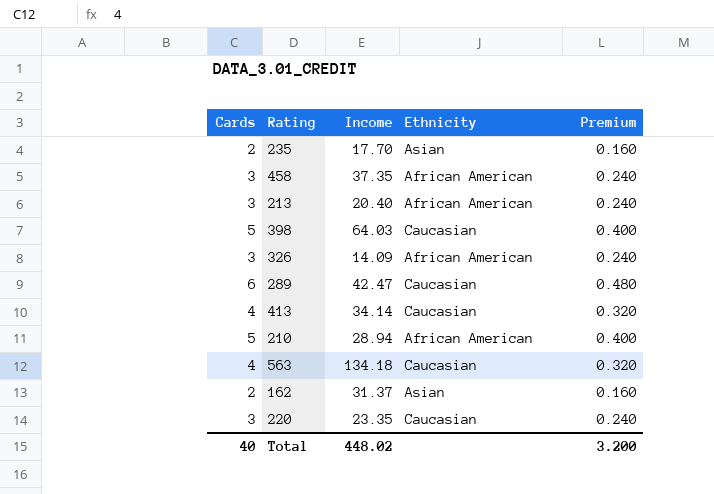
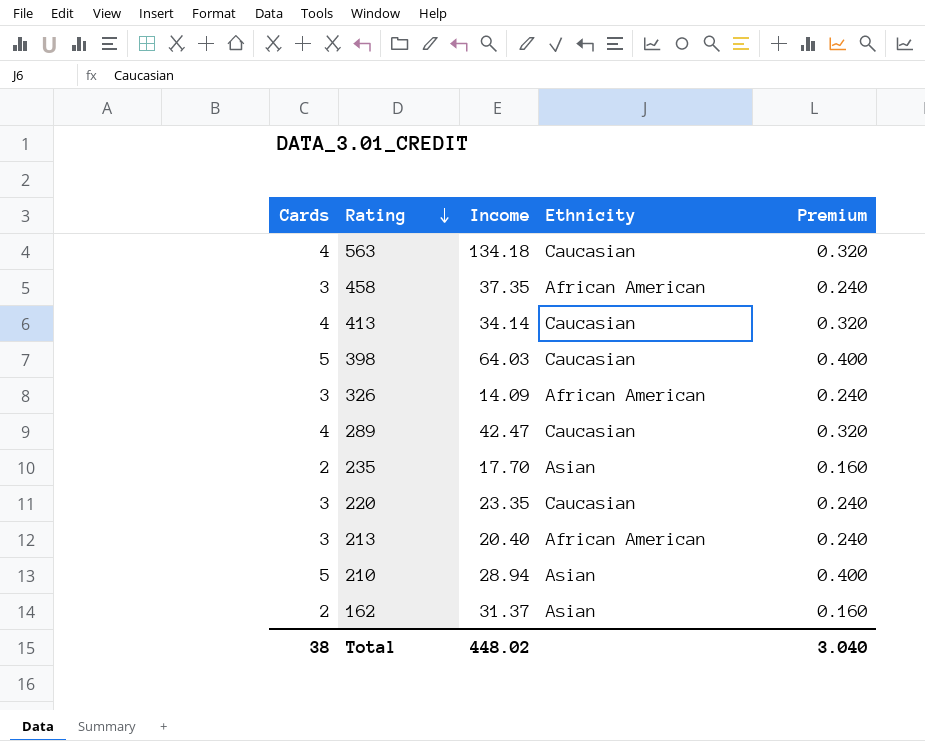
row order: none -> Rating descending
289 | Cards: 6 -> 4
289 | Premium: 0.480 -> 0.320
210 | Ethnicity: African American -> Asian
Total | Cards: 40 -> 38
Total | Premium: 3.200 -> 3.040

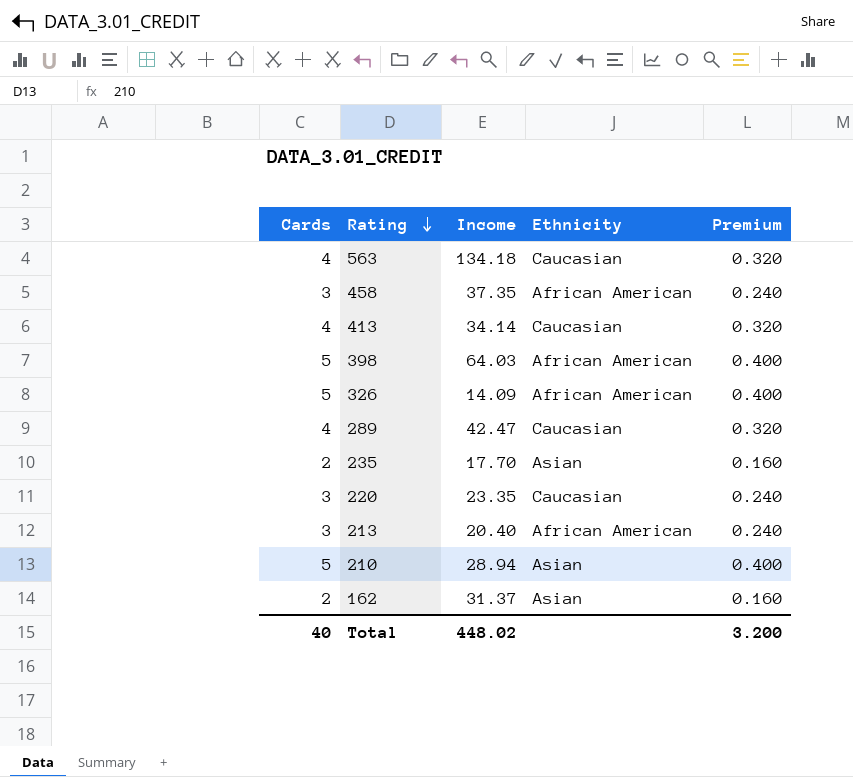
398 | Ethnicity: Caucasian -> African American
326 | Cards: 3 -> 5
326 | Premium: 0.240 -> 0.400
Total | Cards: 38 -> 40
Total | Premium: 3.040 -> 3.200

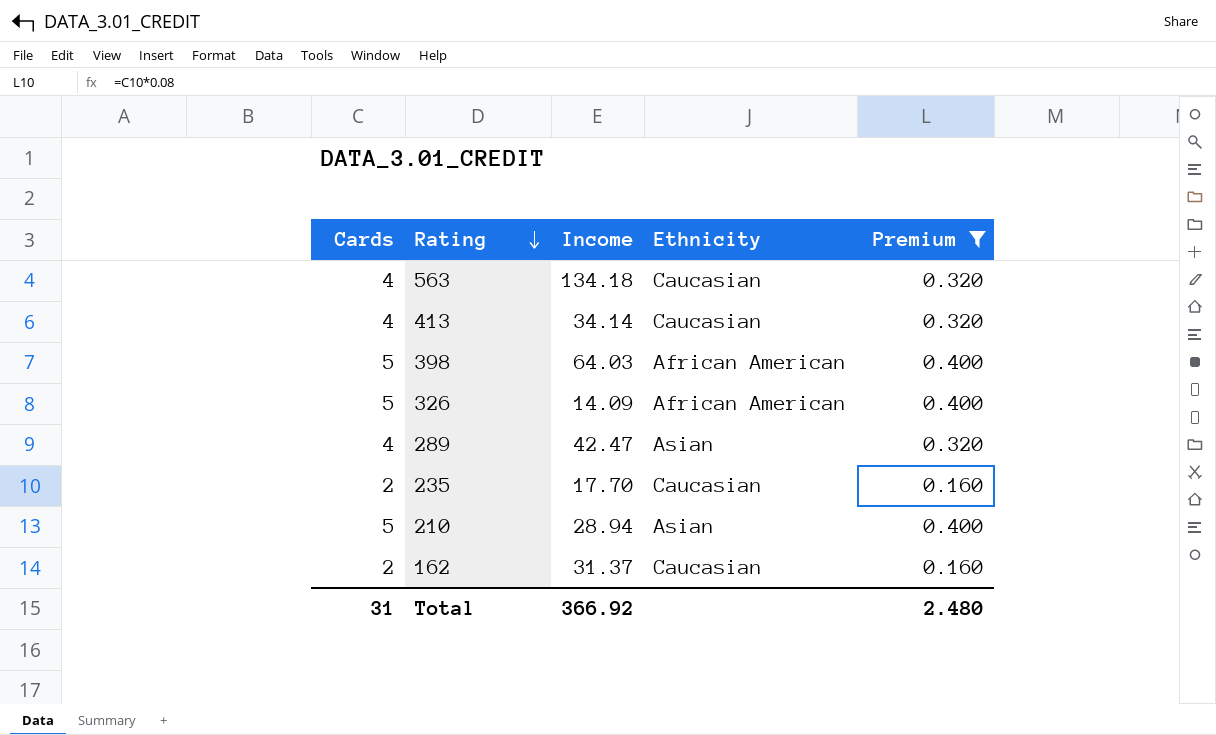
filter: none -> Premium != 0.240
289 | Ethnicity: Caucasian -> Asian
235 | Ethnicity: Asian -> Caucasian
162 | Ethnicity: Asian -> Caucasian
Total | Cards: 40 -> 31
Total | Income: 448.02 -> 366.92
Total | Premium: 3.200 -> 2.480

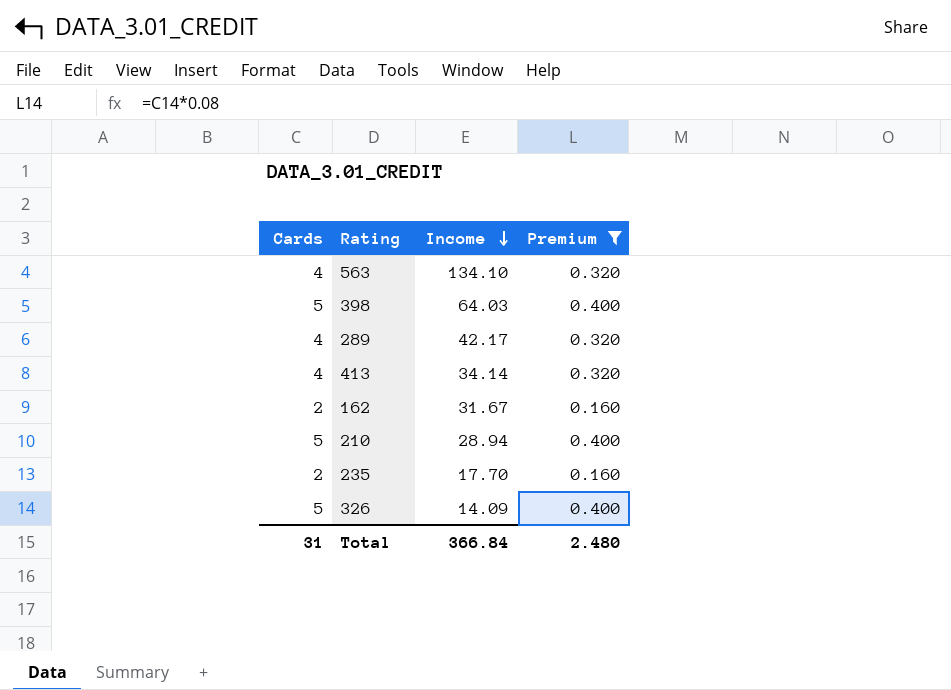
row order: Rating descending -> Income descending
column Ethnicity | position: 4 -> none
563 | Income: 134.18 -> 134.10
289 | Income: 42.47 -> 42.17
162 | Income: 31.37 -> 31.67
Total | Income: 366.92 -> 366.84

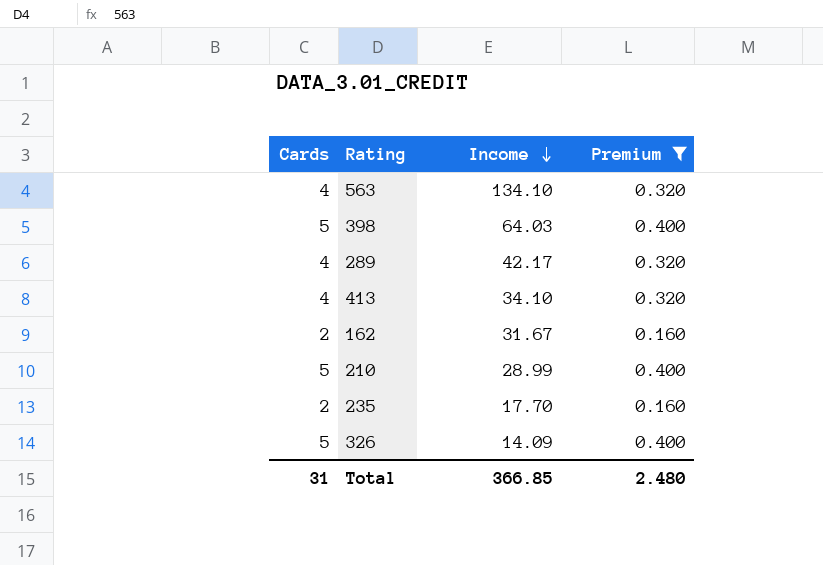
413 | Income: 34.14 -> 34.10
210 | Income: 28.94 -> 28.99
Total | Income: 366.84 -> 366.85

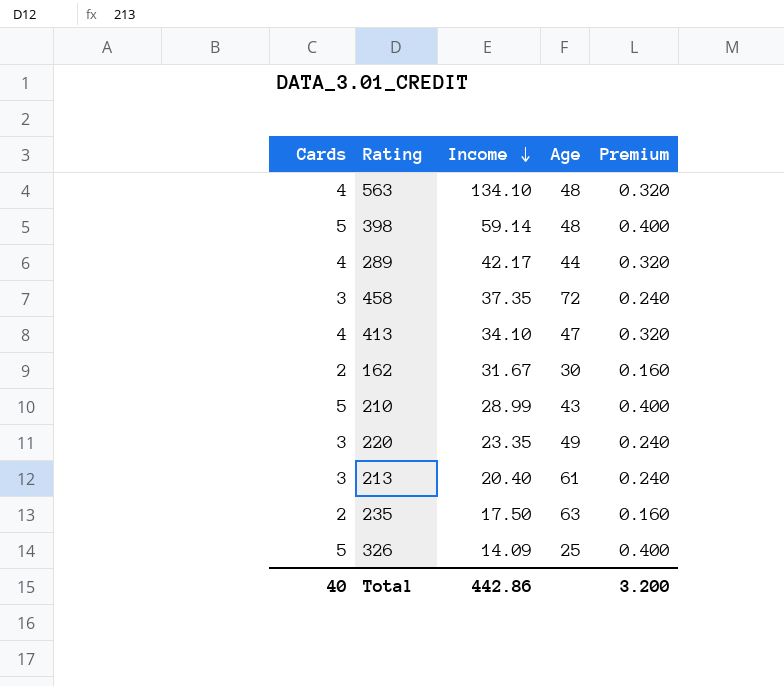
filter: Premium != 0.240 -> none
column Age | position: none -> 4
398 | Income: 64.03 -> 59.14
235 | Income: 17.70 -> 17.50
Total | Cards: 31 -> 40
Total | Income: 366.85 -> 442.86
Total | Premium: 2.480 -> 3.200

